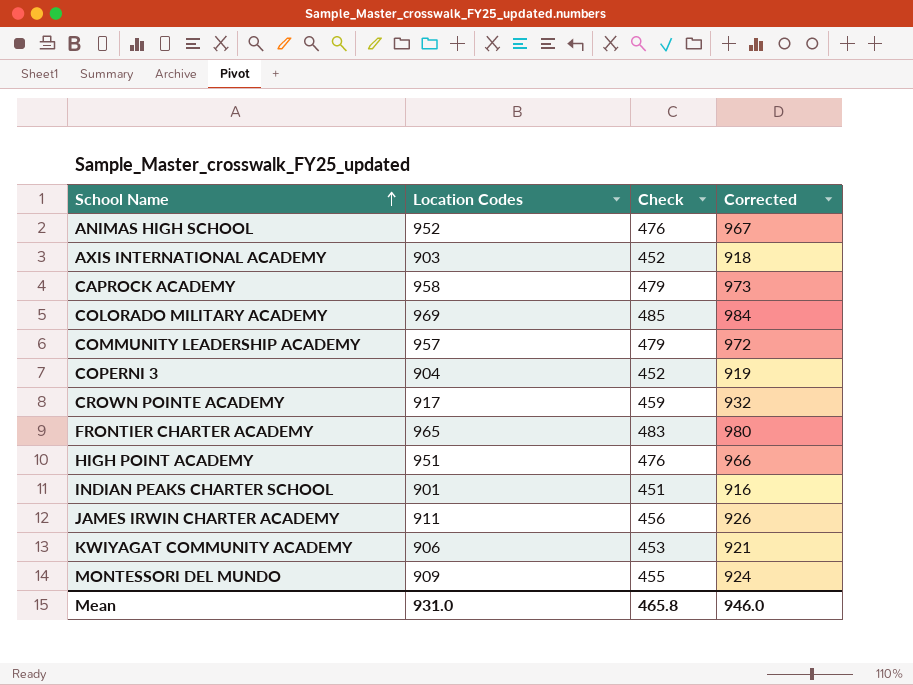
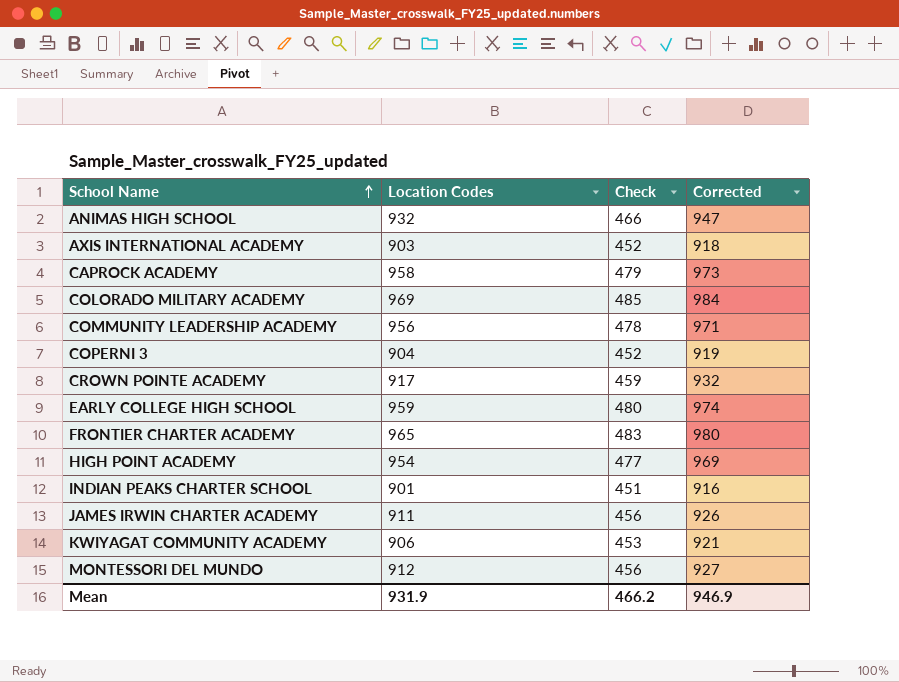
ANIMAS HIGH SCHOOL | Location Codes: 952 -> 932
ANIMAS HIGH SCHOOL | Check: 476 -> 466
ANIMAS HIGH SCHOOL | Corrected: 967 -> 947
COMMUNITY LEADERSHIP ACADEMY | Location Codes: 957 -> 956
COMMUNITY LEADERSHIP ACADEMY | Check: 479 -> 478
COMMUNITY LEADERSHIP ACADEMY | Corrected: 972 -> 971
row EARLY COLLEGE HIGH SCHOOL: none -> 959 | 480 | 974
HIGH POINT ACADEMY | Location Codes: 951 -> 954
HIGH POINT ACADEMY | Check: 476 -> 477
HIGH POINT ACADEMY | Corrected: 966 -> 969
MONTESSORI DEL MUNDO | Location Codes: 909 -> 912
MONTESSORI DEL MUNDO | Check: 455 -> 456
MONTESSORI DEL MUNDO | Corrected: 924 -> 927
Mean | Location Codes: 931.0 -> 931.9
Mean | Check: 465.8 -> 466.2
Mean | Corrected: 946.0 -> 946.9

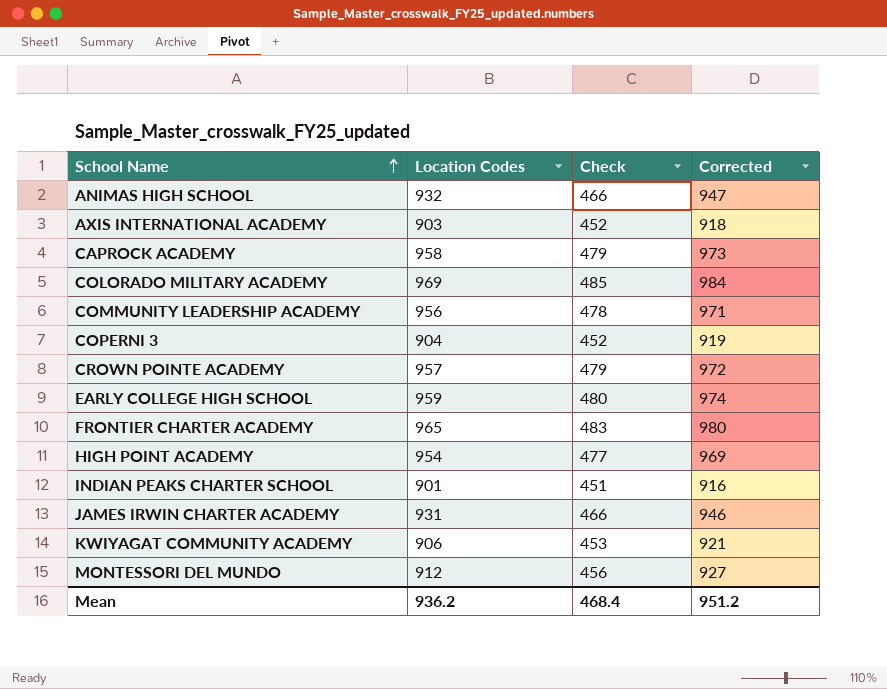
CROWN POINTE ACADEMY | Location Codes: 917 -> 957
CROWN POINTE ACADEMY | Check: 459 -> 479
CROWN POINTE ACADEMY | Corrected: 932 -> 972
JAMES IRWIN CHARTER ACADEMY | Location Codes: 911 -> 931
JAMES IRWIN CHARTER ACADEMY | Check: 456 -> 466
JAMES IRWIN CHARTER ACADEMY | Corrected: 926 -> 946
Mean | Location Codes: 931.9 -> 936.2
Mean | Check: 466.2 -> 468.4
Mean | Corrected: 946.9 -> 951.2

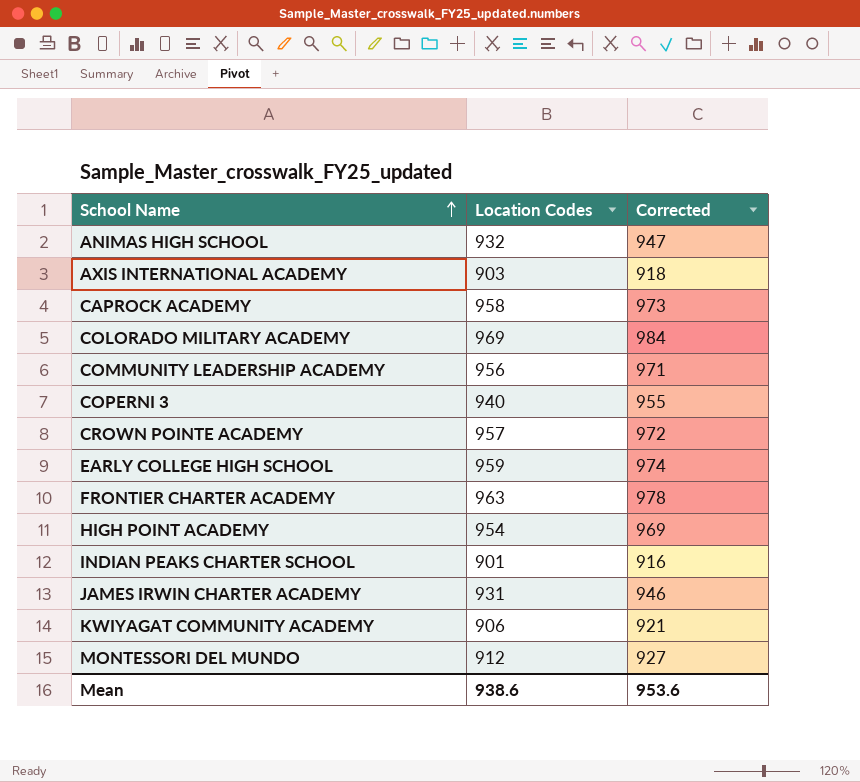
column Check | formula: [Location Codes] * 0.5 -> none
COPERNI 3 | Location Codes: 904 -> 940
COPERNI 3 | Corrected: 919 -> 955
FRONTIER CHARTER ACADEMY | Location Codes: 965 -> 963
FRONTIER CHARTER ACADEMY | Corrected: 980 -> 978
Mean | Location Codes: 936.2 -> 938.6
Mean | Corrected: 951.2 -> 953.6

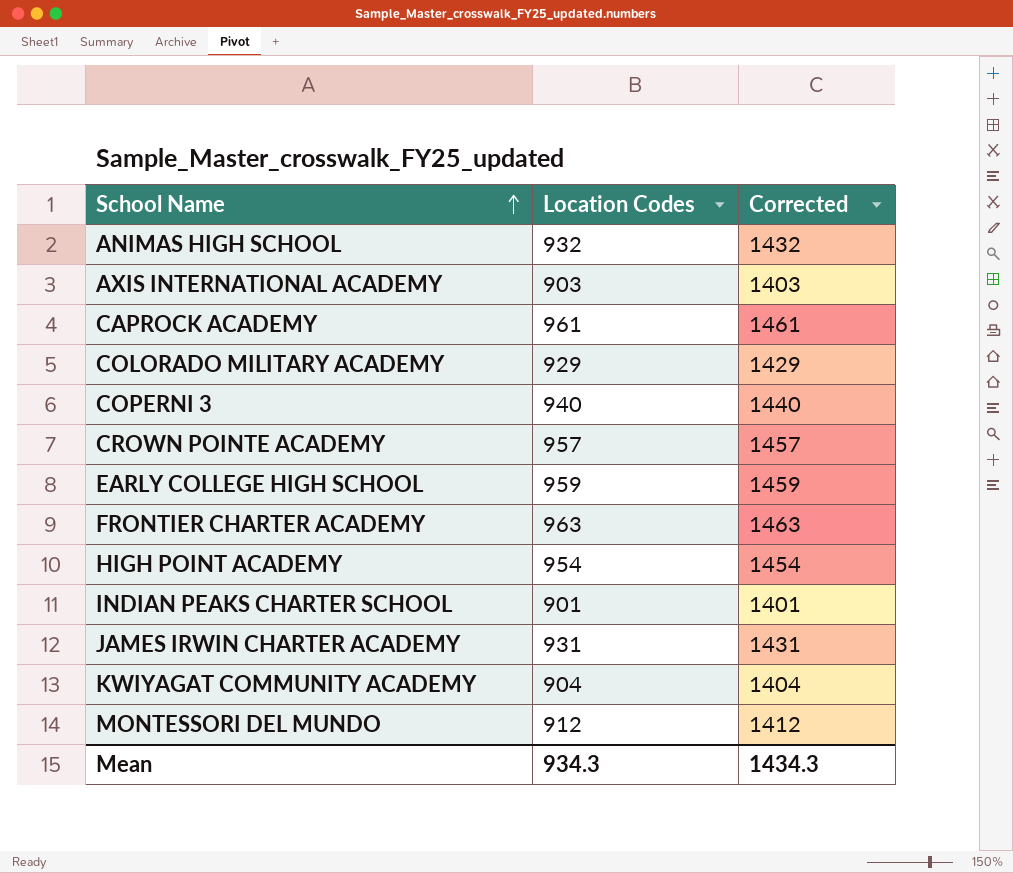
column Corrected | formula: [Location Codes] + 15 -> [Location Codes] + 500
row COMMUNITY LEADERSHIP ACADEMY: 956 | 971 -> none
CAPROCK ACADEMY | Location Codes: 958 -> 961
COLORADO MILITARY ACADEMY | Location Codes: 969 -> 929
KWIYAGAT COMMUNITY ACADEMY | Location Codes: 906 -> 904
Mean | Location Codes: 938.6 -> 934.3
Mean | Corrected: 953.6 -> 1434.3

